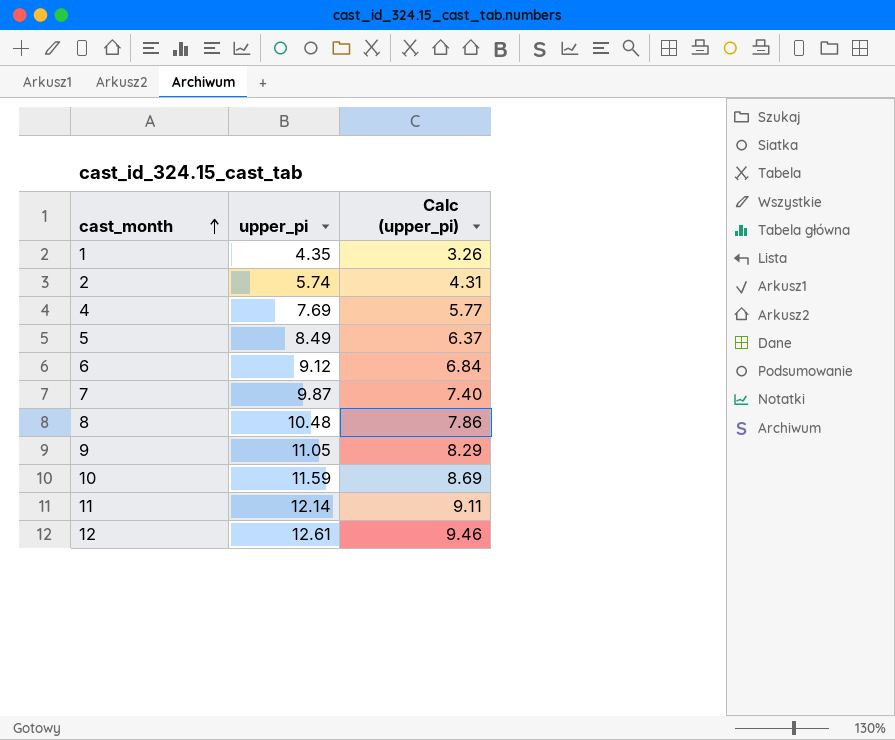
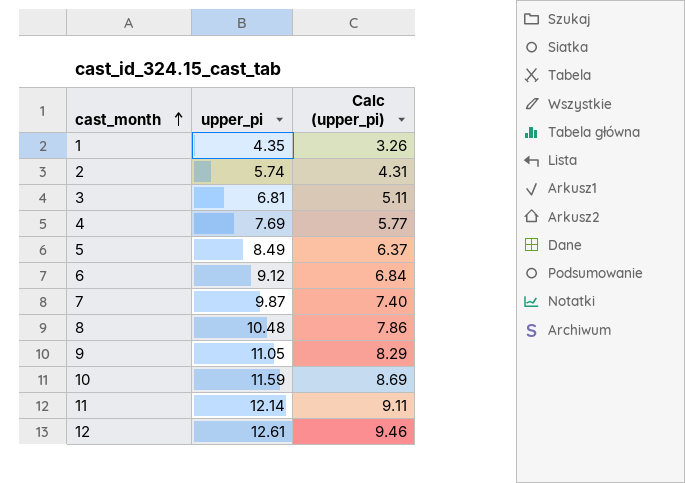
row 3: none -> 6.81 | 5.11

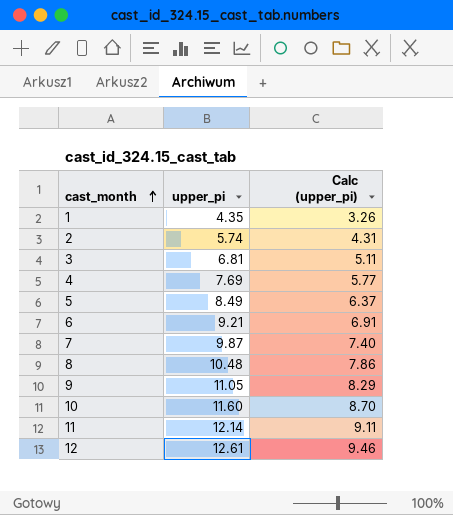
6 | upper_pi: 9.12 -> 9.21
6 | Calc (upper_pi): 6.84 -> 6.91
10 | upper_pi: 11.59 -> 11.60
10 | Calc (upper_pi): 8.69 -> 8.70

